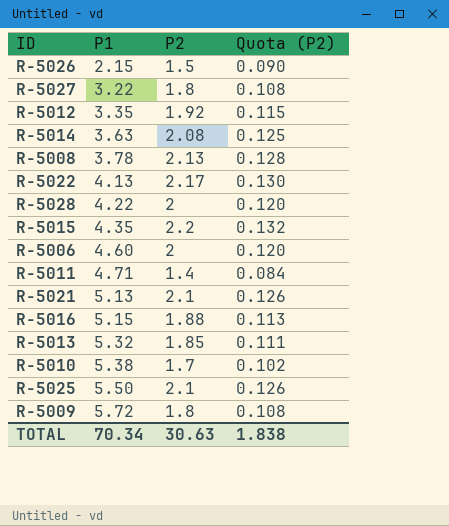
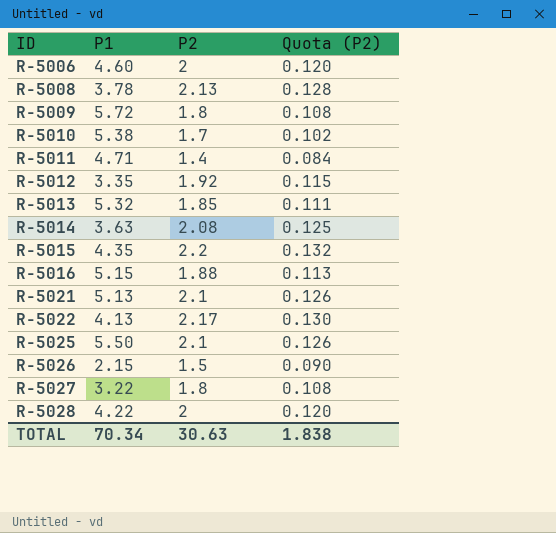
row order: P1 ascending -> ID ascending

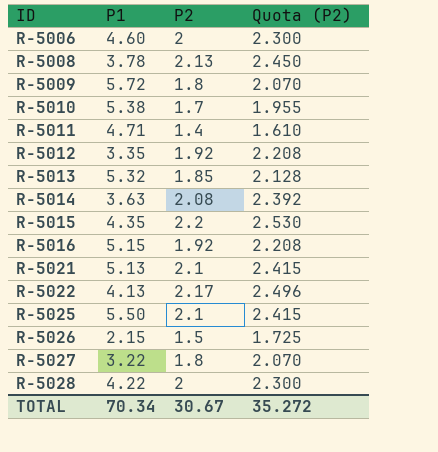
column Quota (P2) | formula: [P2] * 0.06 -> [P2] * 1.15
R-5016 | P2: 1.88 -> 1.92
TOTAL | P2: 30.63 -> 30.67
TOTAL | Quota (P2): 1.838 -> 35.272

